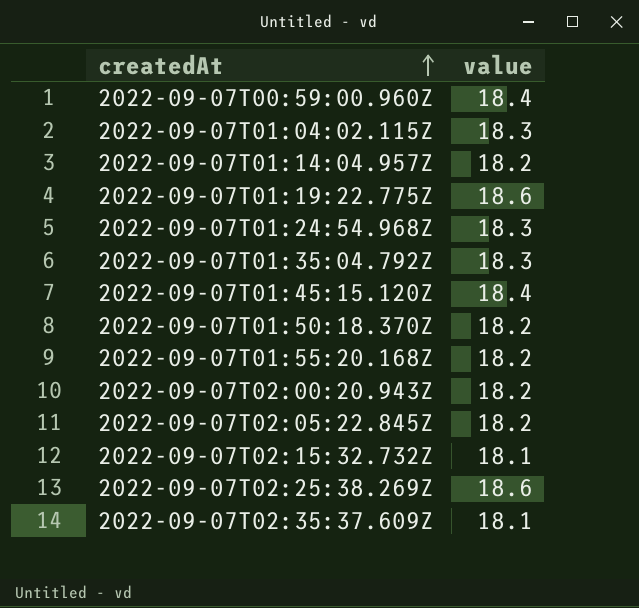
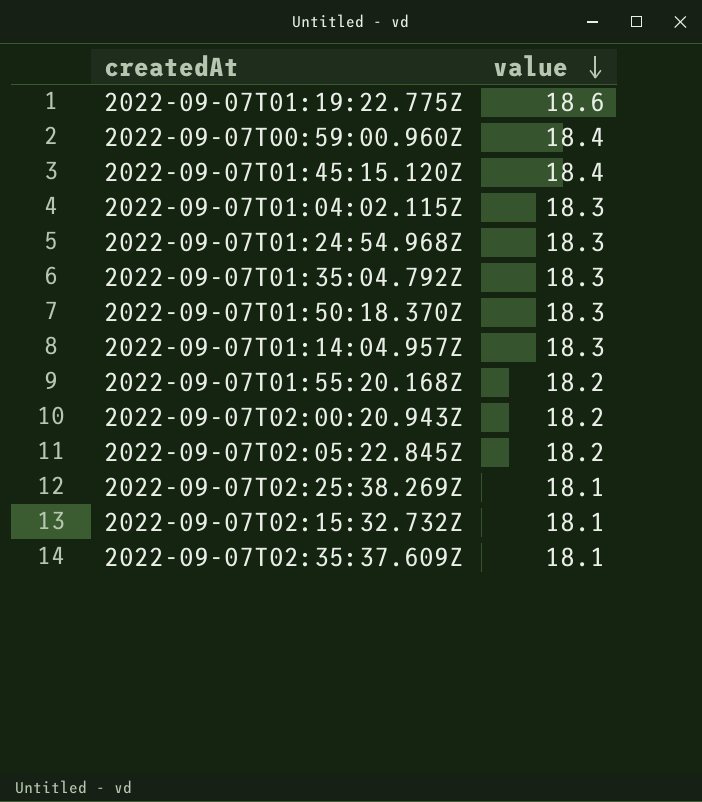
row order: createdAt ascending -> value descending
2022-09-07T01:50:18.370Z | value: 18.2 -> 18.3
2022-09-07T01:14:04.957Z | value: 18.2 -> 18.3
2022-09-07T02:25:38.269Z | value: 18.6 -> 18.1

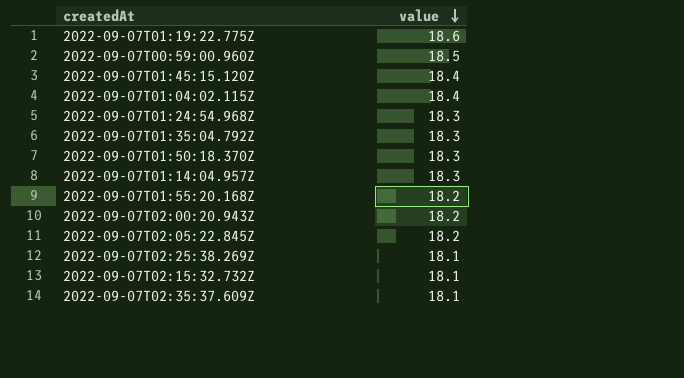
2022-09-07T00:59:00.960Z | value: 18.4 -> 18.5
2022-09-07T01:04:02.115Z | value: 18.3 -> 18.4

